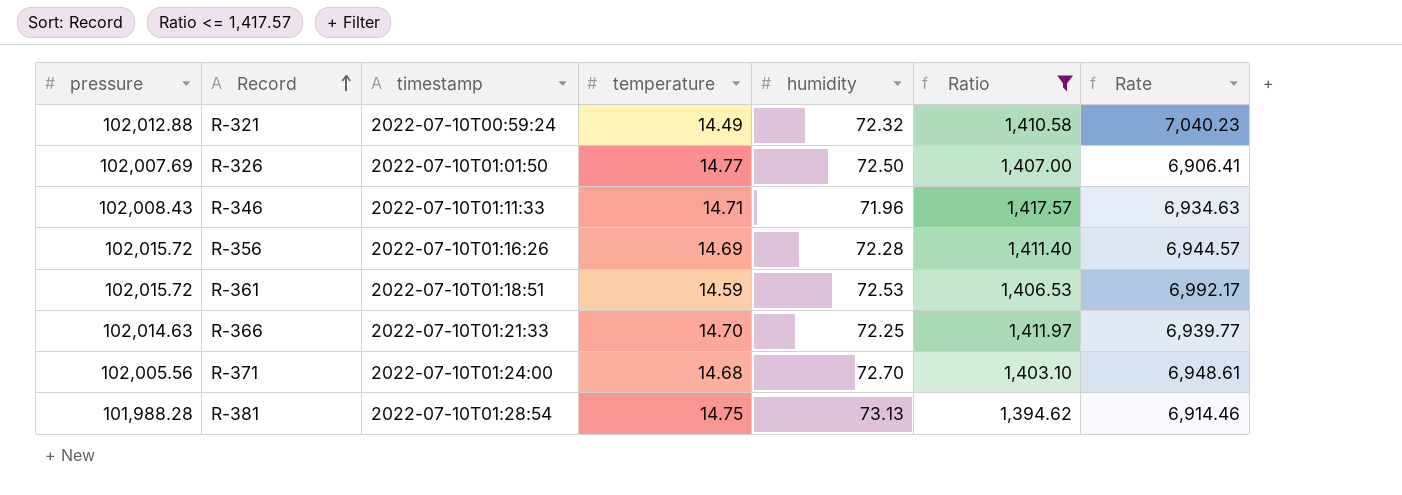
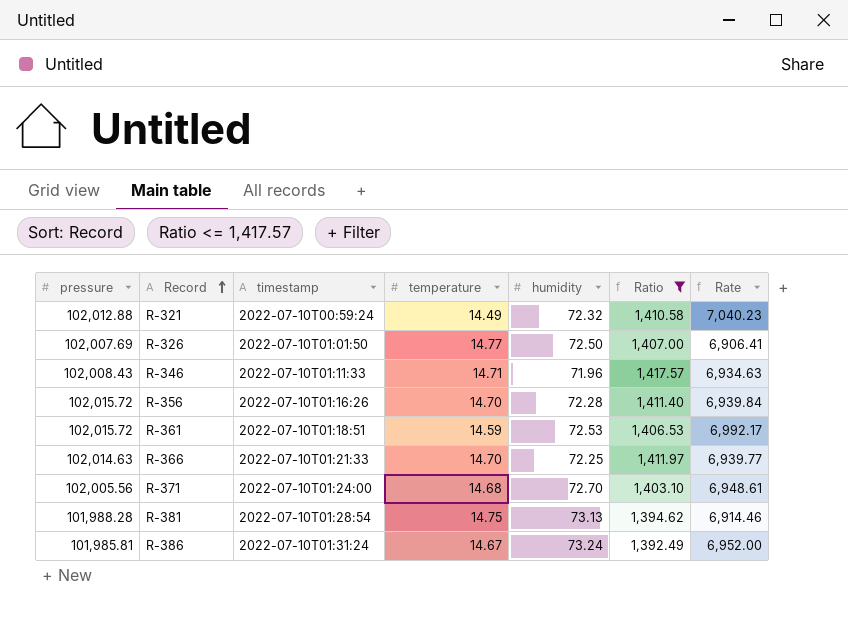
R-356 | temperature: 14.69 -> 14.70
R-356 | Rate: 6,944.57 -> 6,939.84
row R-386: none -> 101,985.81 | 2022-07-10T01:31:24 | 14.67 | 73.24 | 1,392.49 | 6,952.00

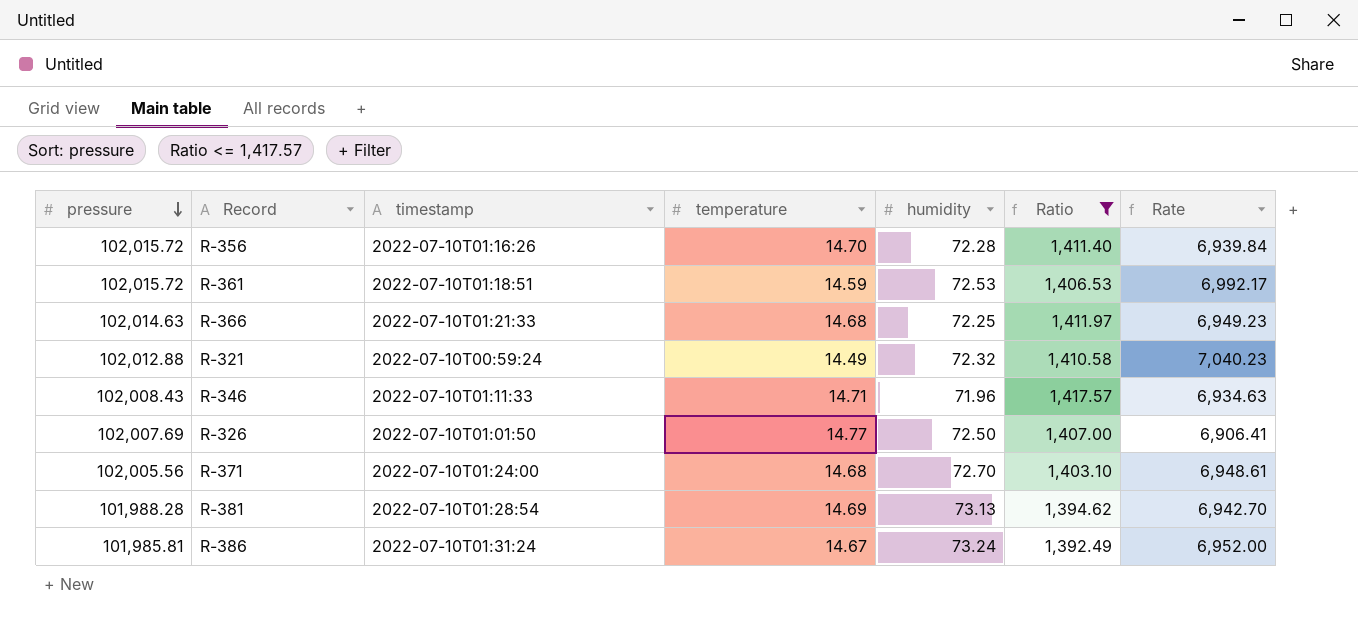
row order: Record ascending -> pressure descending
R-366 | temperature: 14.70 -> 14.68
R-366 | Rate: 6,939.77 -> 6,949.23
R-381 | temperature: 14.75 -> 14.69
R-381 | Rate: 6,914.46 -> 6,942.70

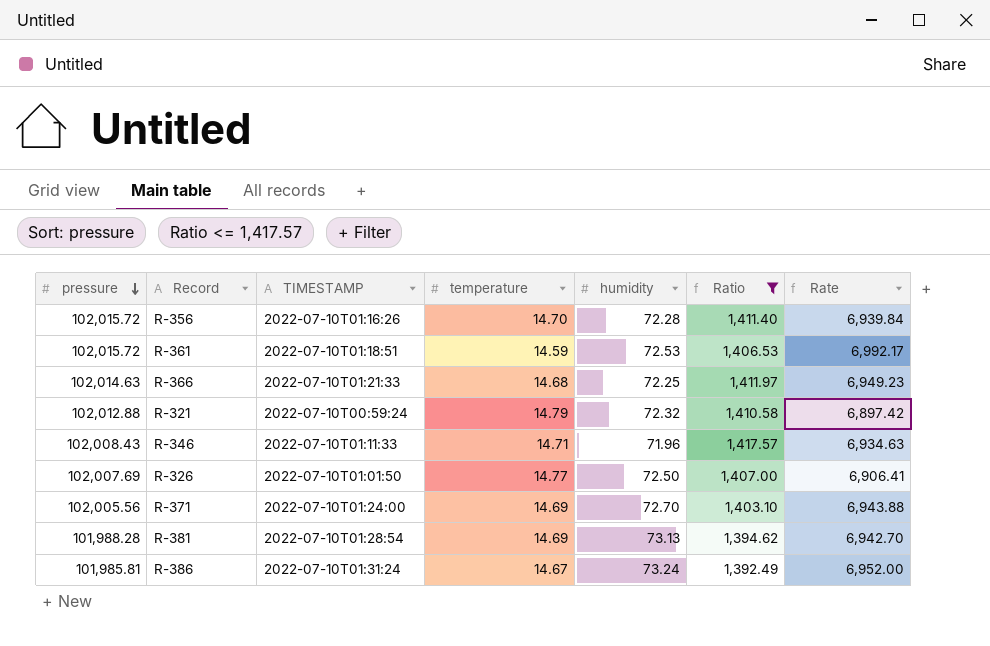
column name: timestamp -> TIMESTAMP
R-321 | temperature: 14.49 -> 14.79
R-321 | Rate: 7,040.23 -> 6,897.42
R-371 | temperature: 14.68 -> 14.69
R-371 | Rate: 6,948.61 -> 6,943.88

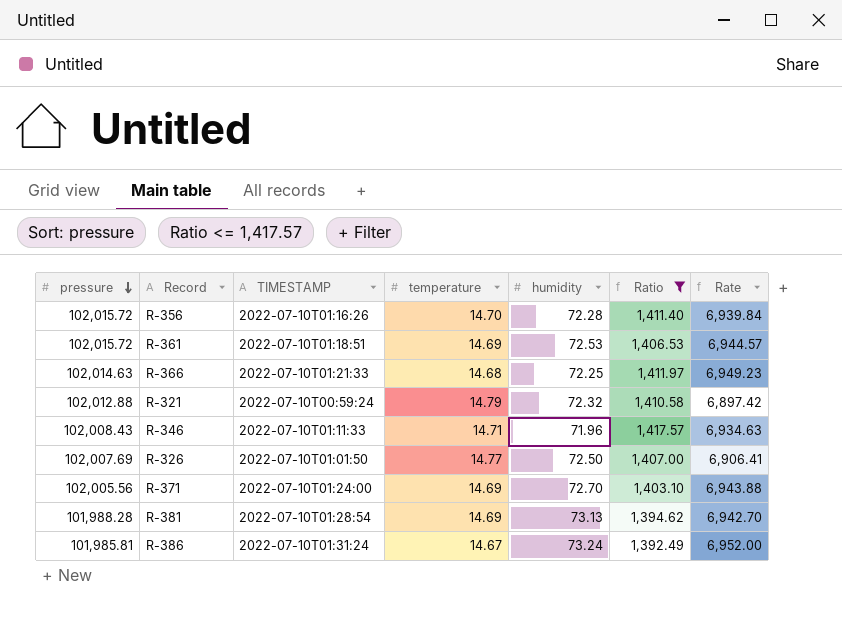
R-361 | temperature: 14.59 -> 14.69
R-361 | Rate: 6,992.17 -> 6,944.57

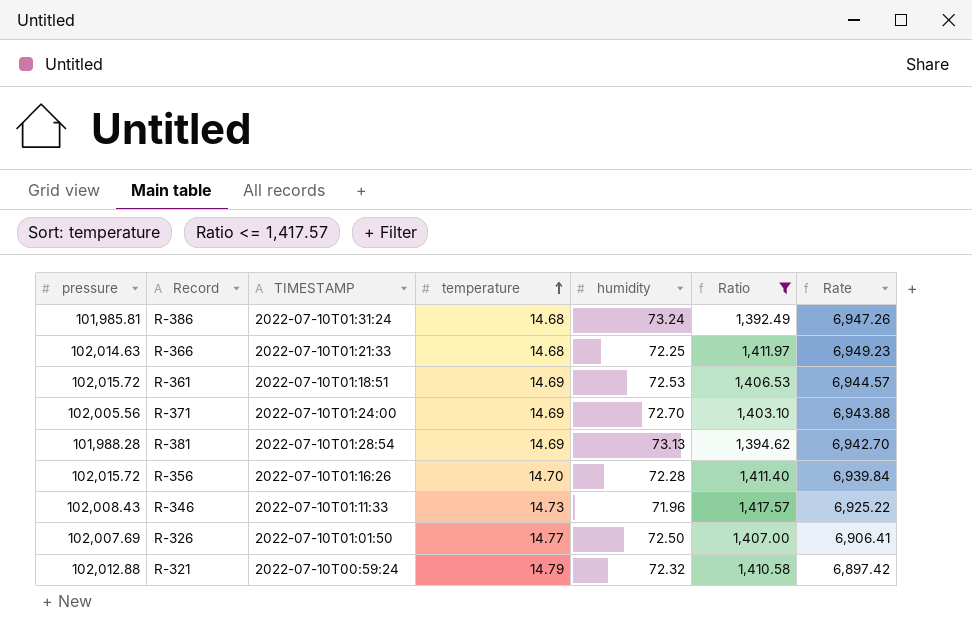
row order: pressure descending -> temperature ascending
R-386 | temperature: 14.67 -> 14.68
R-386 | Rate: 6,952.00 -> 6,947.26
R-346 | temperature: 14.71 -> 14.73
R-346 | Rate: 6,934.63 -> 6,925.22

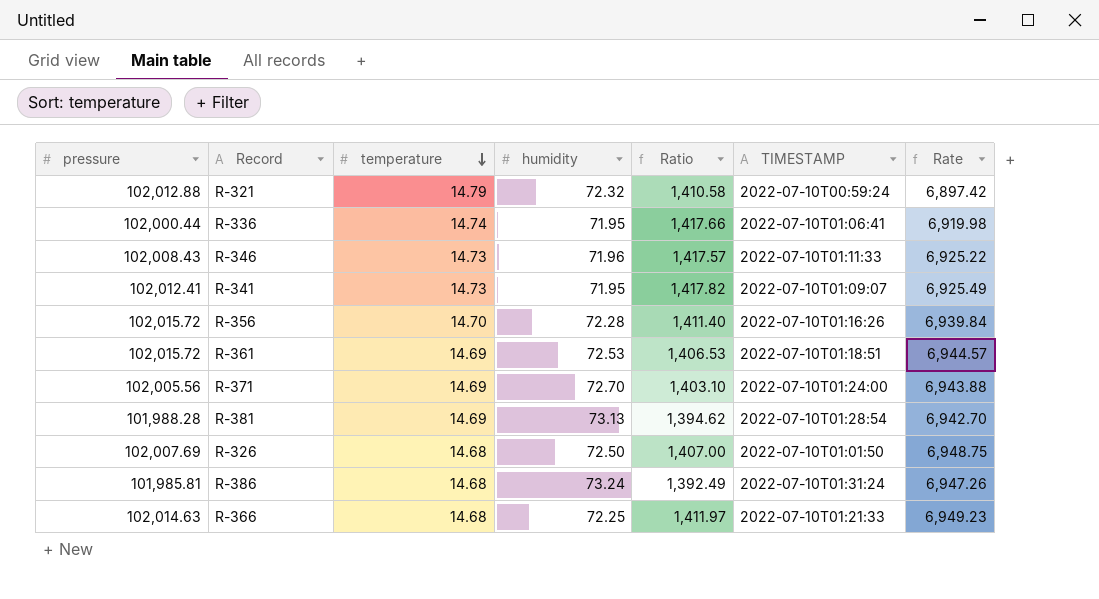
filter: Ratio <= 1,417.57 -> none
row order: temperature ascending -> temperature descending
column TIMESTAMP | position: 3 -> 6
R-326 | temperature: 14.77 -> 14.68
R-326 | Rate: 6,906.41 -> 6,948.75

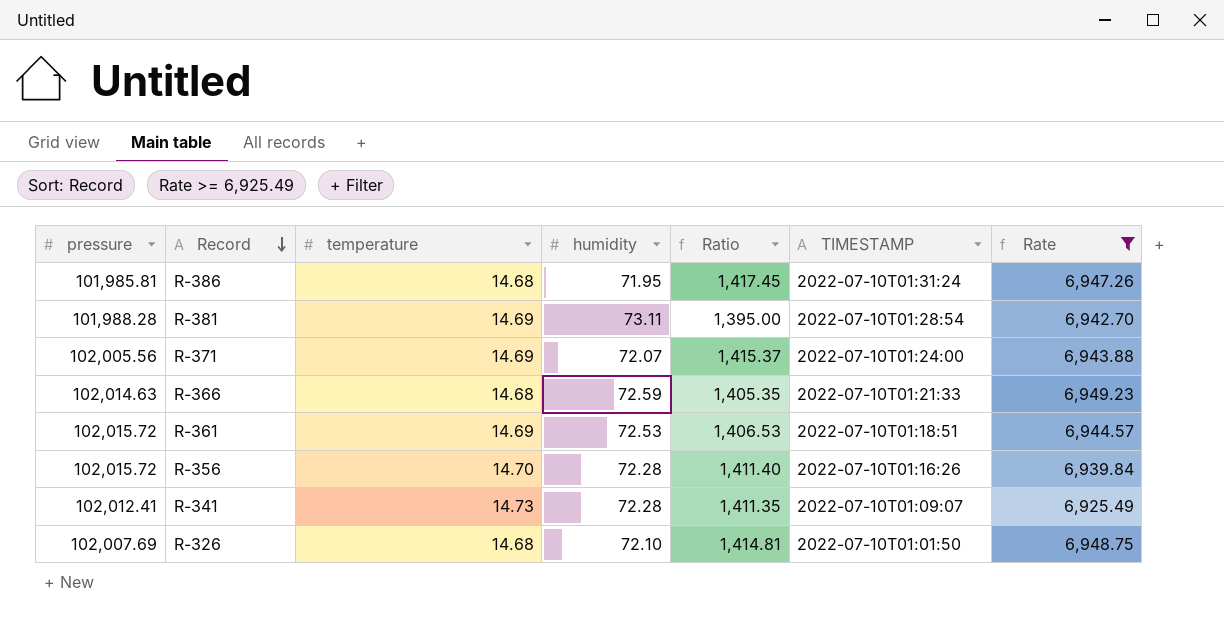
filter: none -> Rate >= 6,925.49
row order: temperature descending -> Record descending
R-386 | humidity: 73.24 -> 71.95
R-386 | Ratio: 1,392.49 -> 1,417.45
R-381 | humidity: 73.13 -> 73.11
R-381 | Ratio: 1,394.62 -> 1,395.00
R-371 | humidity: 72.70 -> 72.07
R-371 | Ratio: 1,403.10 -> 1,415.37
R-366 | humidity: 72.25 -> 72.59
R-366 | Ratio: 1,411.97 -> 1,405.35
R-341 | humidity: 71.95 -> 72.28
R-341 | Ratio: 1,417.82 -> 1,411.35
R-326 | humidity: 72.50 -> 72.10
R-326 | Ratio: 1,407.00 -> 1,414.81

